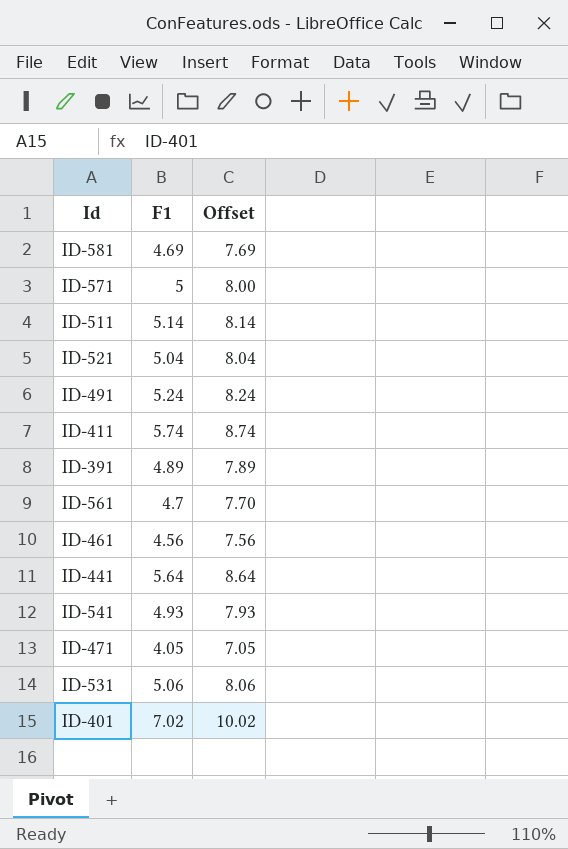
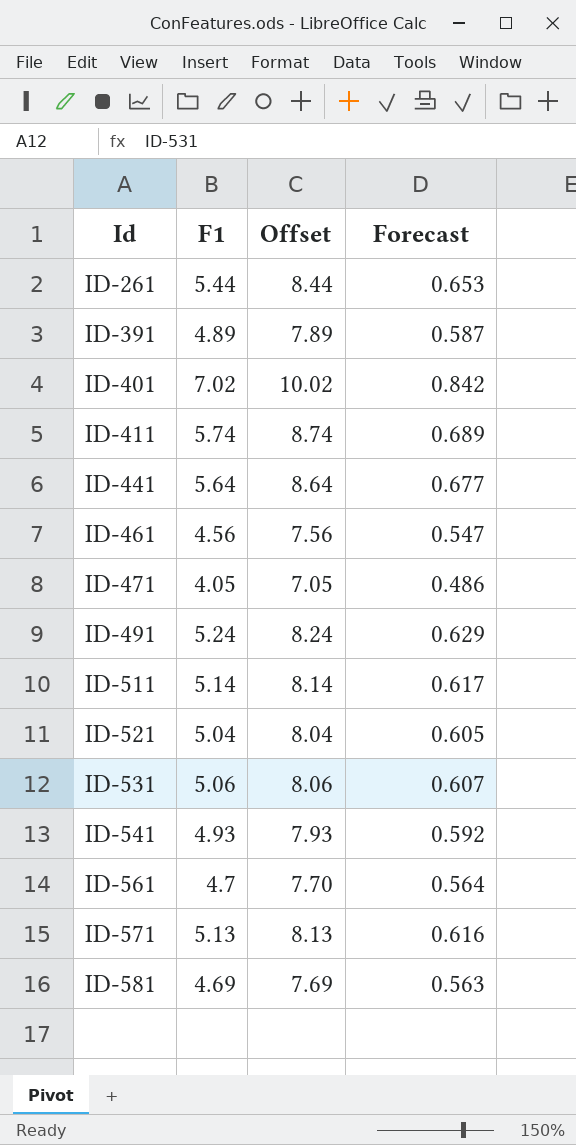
row order: none -> Id ascending
column Forecast | formula: none -> [F1] * 0.12
row ID-261: none -> 5.44 | 8.44 | 0.653
ID-571 | F1: 5 -> 5.13
ID-571 | Offset: 8.00 -> 8.13

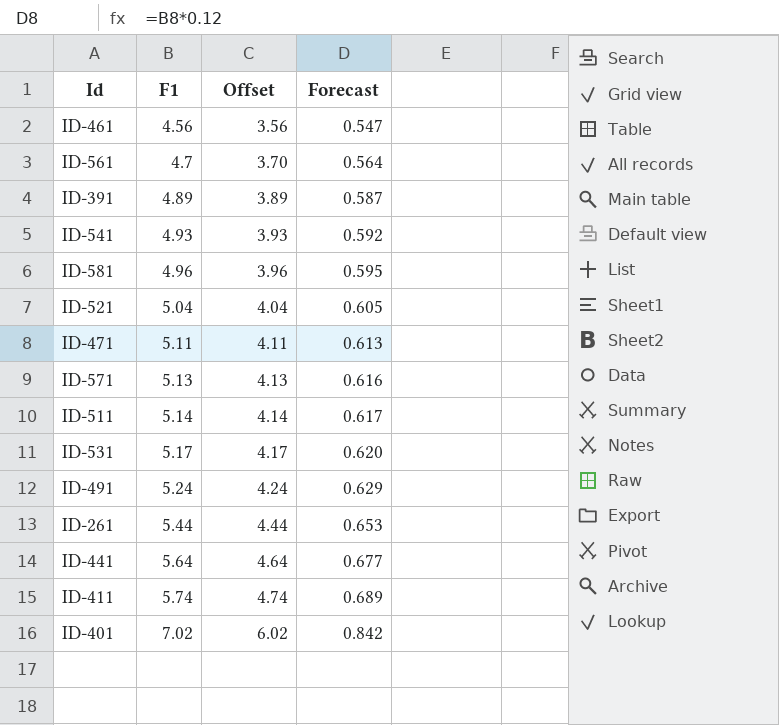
row order: Id ascending -> F1 ascending
column Offset | formula: [F1] + 3 -> [F1] - 1
ID-581 | F1: 4.69 -> 4.96
ID-581 | Forecast: 0.563 -> 0.595
ID-471 | F1: 4.05 -> 5.11
ID-471 | Forecast: 0.486 -> 0.613
ID-531 | F1: 5.06 -> 5.17
ID-531 | Forecast: 0.607 -> 0.620

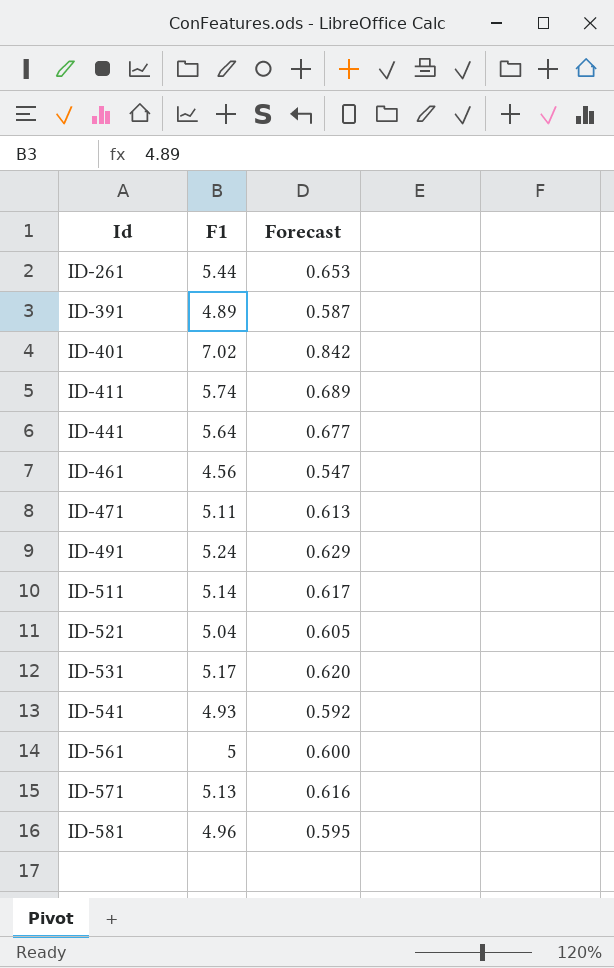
row order: F1 ascending -> Id ascending
column Offset | formula: [F1] - 1 -> none
ID-561 | F1: 4.7 -> 5
ID-561 | Forecast: 0.564 -> 0.600

